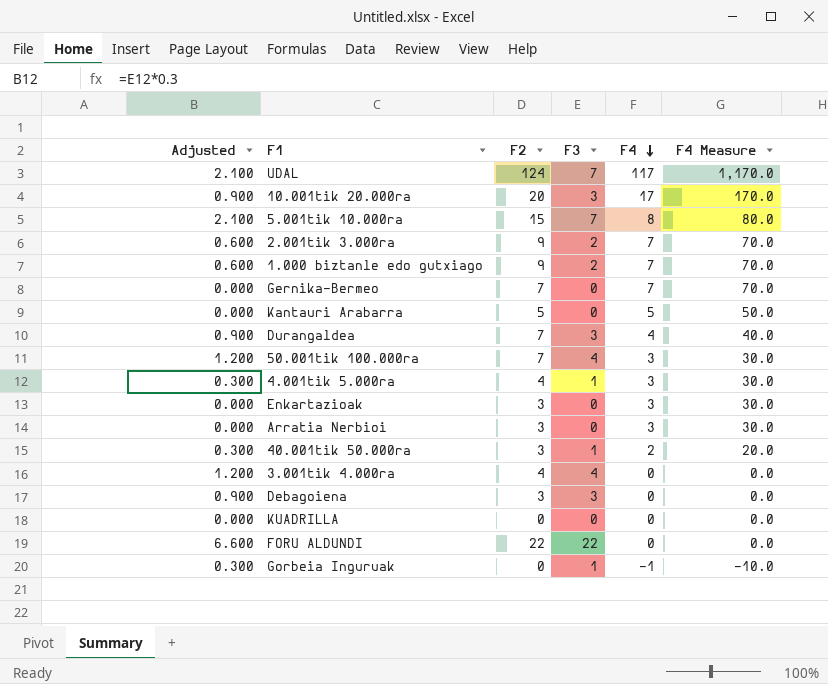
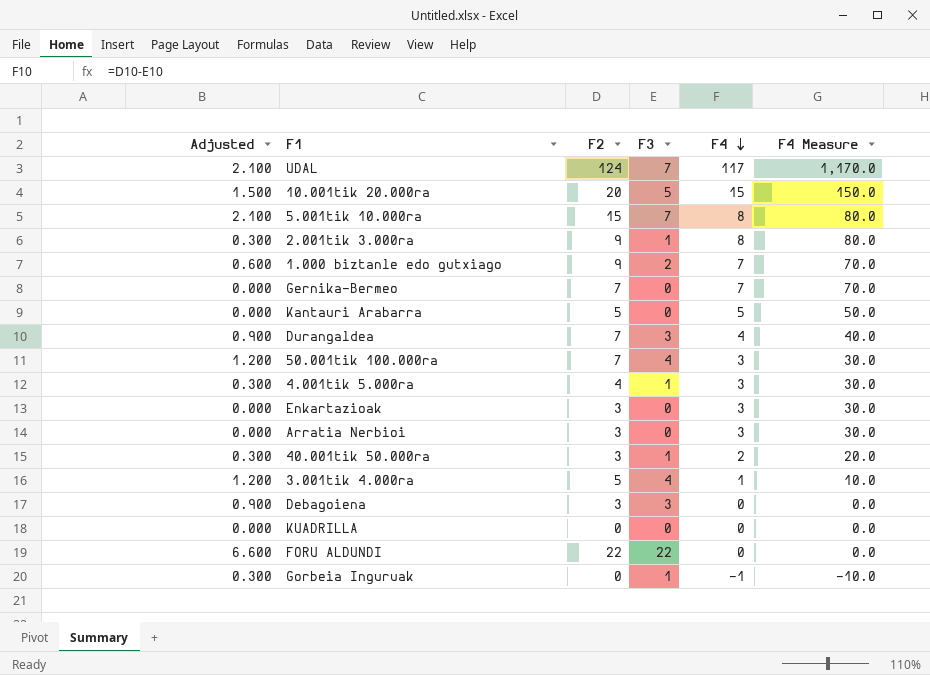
10.001tik 20.000ra | Adjusted: 0.900 -> 1.500
10.001tik 20.000ra | F3: 3 -> 5
10.001tik 20.000ra | F4: 17 -> 15
10.001tik 20.000ra | F4 Measure: 170.0 -> 150.0
2.001tik 3.000ra | Adjusted: 0.600 -> 0.300
2.001tik 3.000ra | F3: 2 -> 1
2.001tik 3.000ra | F4: 7 -> 8
2.001tik 3.000ra | F4 Measure: 70.0 -> 80.0
3.001tik 4.000ra | F2: 4 -> 5
3.001tik 4.000ra | F4: 0 -> 1
3.001tik 4.000ra | F4 Measure: 0.0 -> 10.0

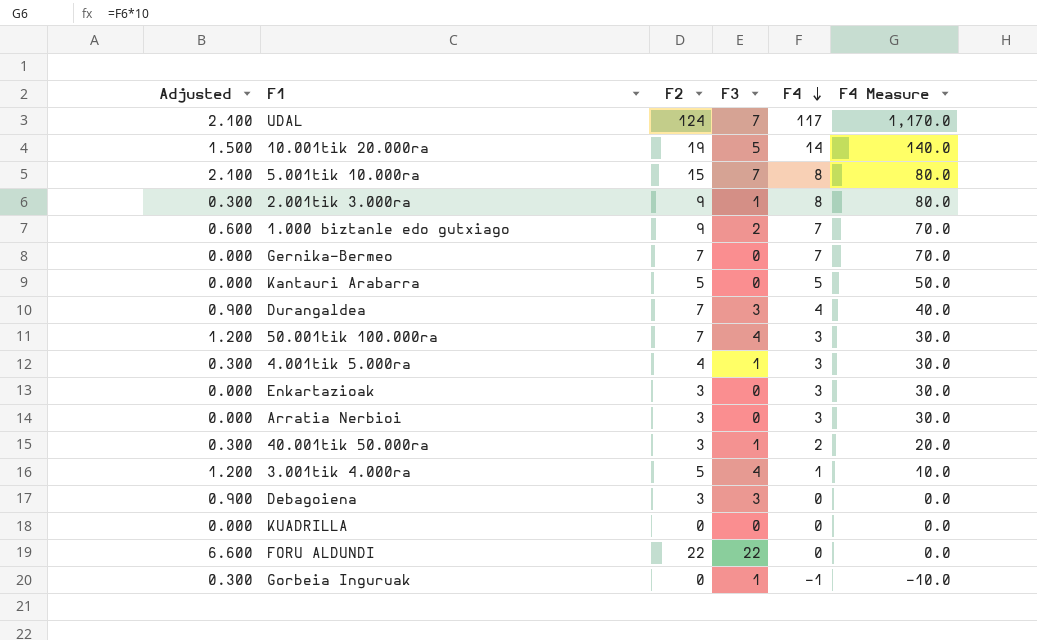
10.001tik 20.000ra | F2: 20 -> 19
10.001tik 20.000ra | F4: 15 -> 14
10.001tik 20.000ra | F4 Measure: 150.0 -> 140.0

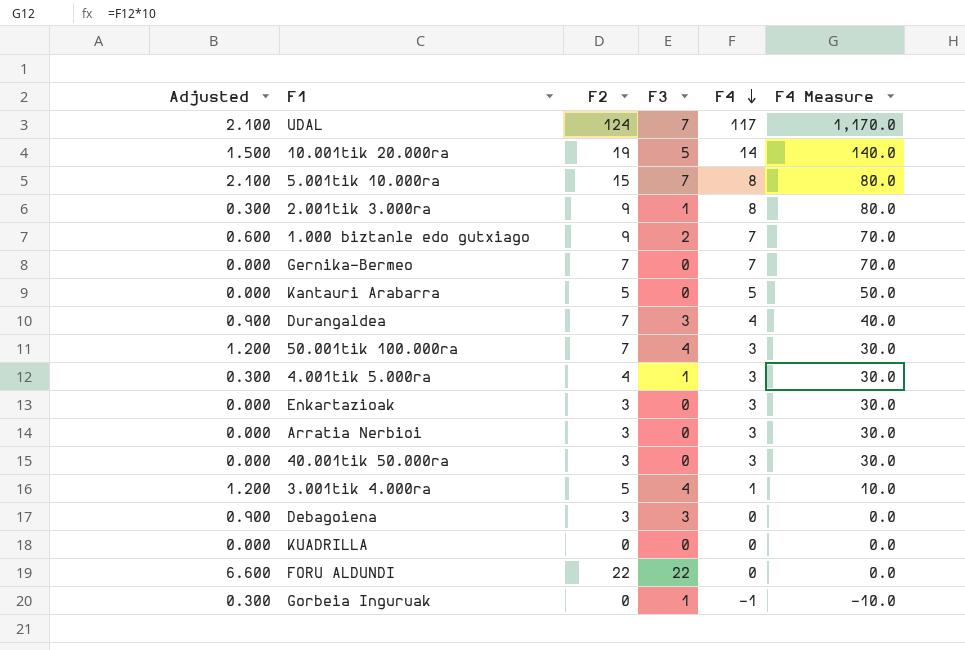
40.001tik 50.000ra | Adjusted: 0.300 -> 0.000
40.001tik 50.000ra | F3: 1 -> 0
40.001tik 50.000ra | F4: 2 -> 3
40.001tik 50.000ra | F4 Measure: 20.0 -> 30.0

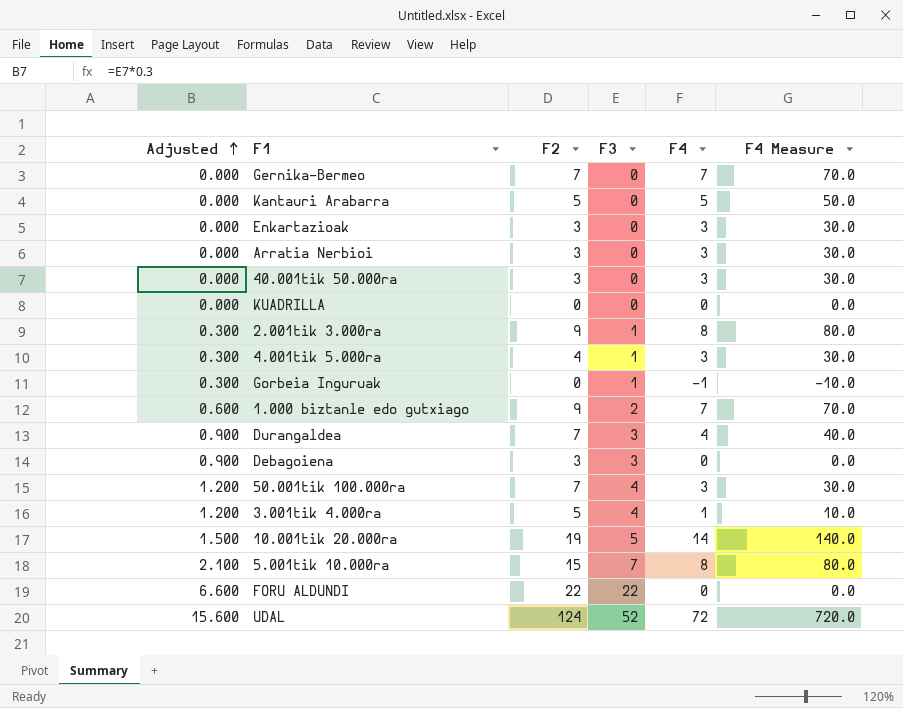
row order: F4 descending -> Adjusted ascending
UDAL | Adjusted: 2.100 -> 15.600
UDAL | F3: 7 -> 52
UDAL | F4: 117 -> 72
UDAL | F4 Measure: 1,170.0 -> 720.0

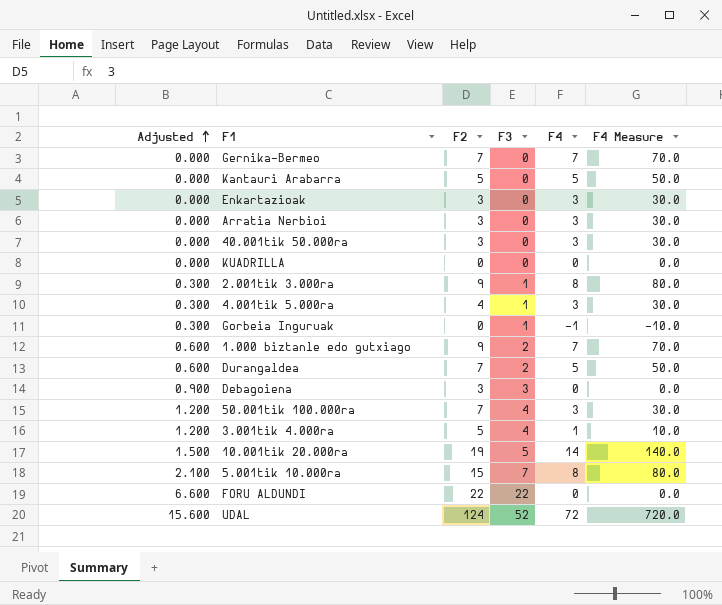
Durangaldea | Adjusted: 0.900 -> 0.600
Durangaldea | F3: 3 -> 2
Durangaldea | F4: 4 -> 5
Durangaldea | F4 Measure: 40.0 -> 50.0

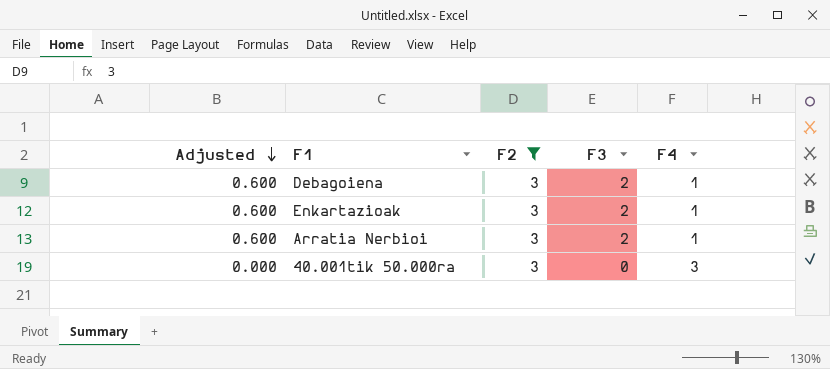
filter: none -> F2 = 3
row order: Adjusted ascending -> Adjusted descending
column F4 Measure | formula: [F4] * 10 -> none
Debagoiena | Adjusted: 0.900 -> 0.600
Debagoiena | F3: 3 -> 2
Debagoiena | F4: 0 -> 1
Enkartazioak | Adjusted: 0.000 -> 0.600
Enkartazioak | F3: 0 -> 2
Enkartazioak | F4: 3 -> 1
Arratia Nerbioi | Adjusted: 0.000 -> 0.600
Arratia Nerbioi | F3: 0 -> 2
Arratia Nerbioi | F4: 3 -> 1

